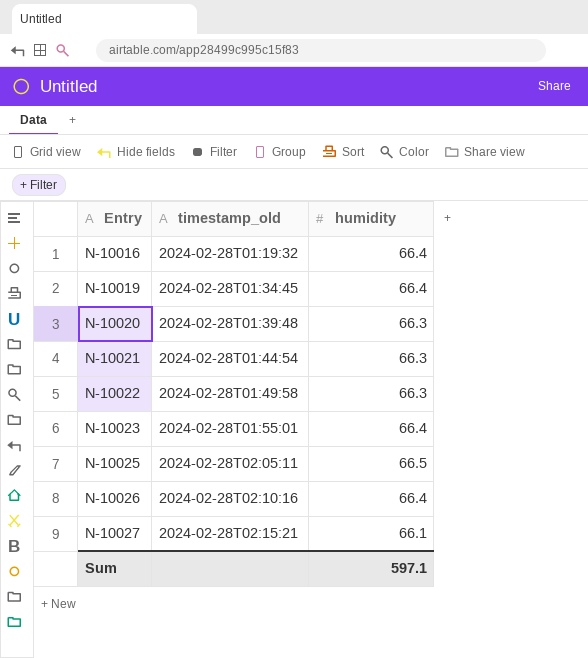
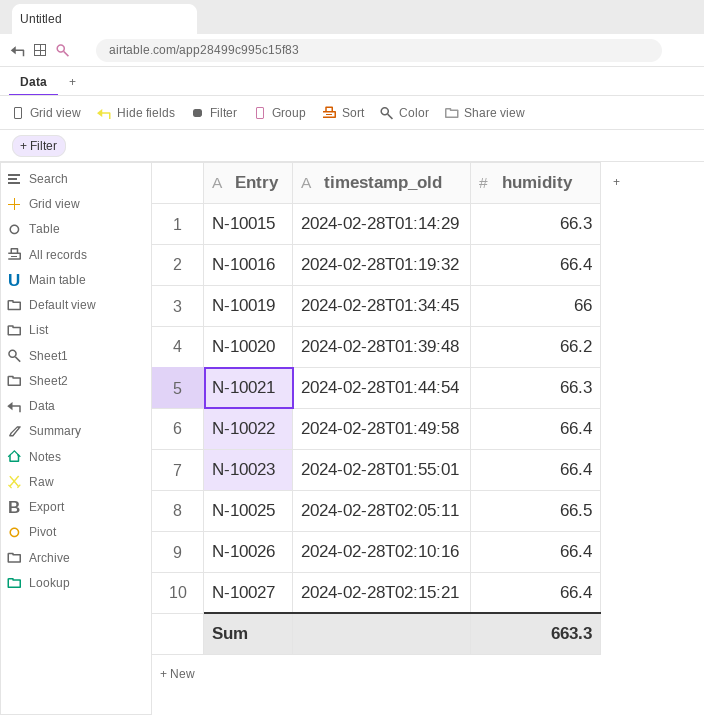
row N-10015: none -> 2024-02-28T01:14:29 | 66.3
N-10019 | humidity: 66.4 -> 66
N-10020 | humidity: 66.3 -> 66.2
N-10022 | humidity: 66.3 -> 66.4
N-10027 | humidity: 66.1 -> 66.4
Sum | humidity: 597.1 -> 663.3

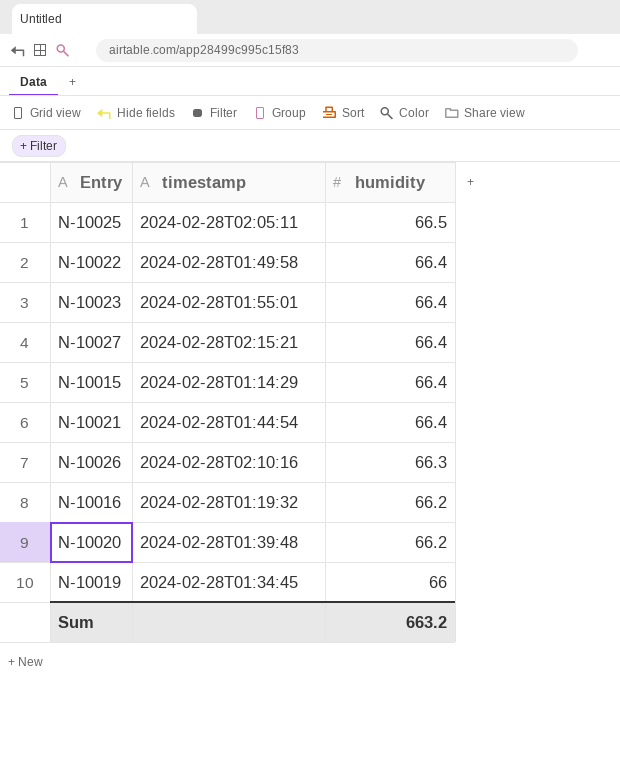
row order: Entry ascending -> humidity descending
column name: timestamp_old -> timestamp
N-10015 | humidity: 66.3 -> 66.4
N-10021 | humidity: 66.3 -> 66.4
N-10026 | humidity: 66.4 -> 66.3
N-10016 | humidity: 66.4 -> 66.2
Sum | humidity: 663.3 -> 663.2

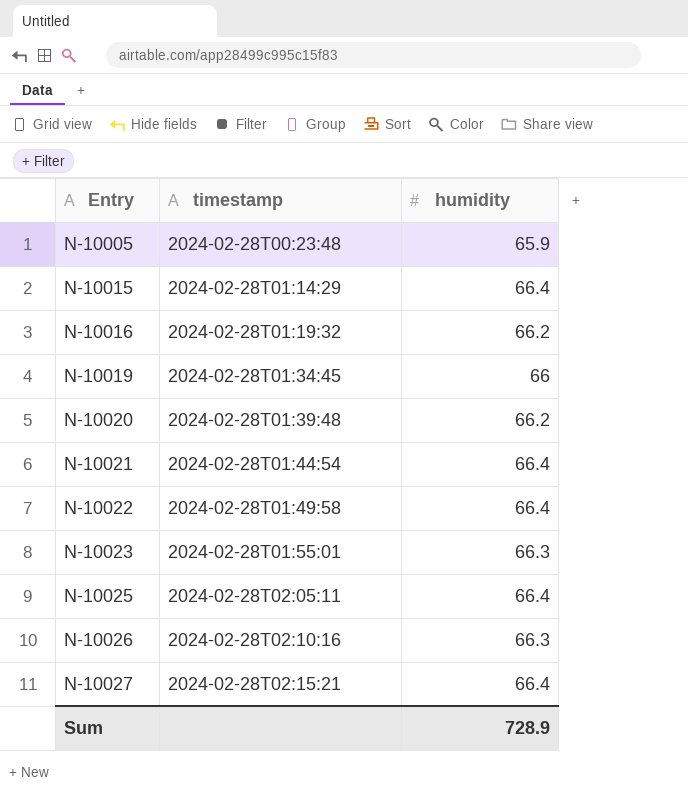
row order: humidity descending -> Entry ascending
row N-10005: none -> 2024-02-28T00:23:48 | 65.9
N-10023 | humidity: 66.4 -> 66.3
N-10025 | humidity: 66.5 -> 66.4
Sum | humidity: 663.2 -> 728.9

